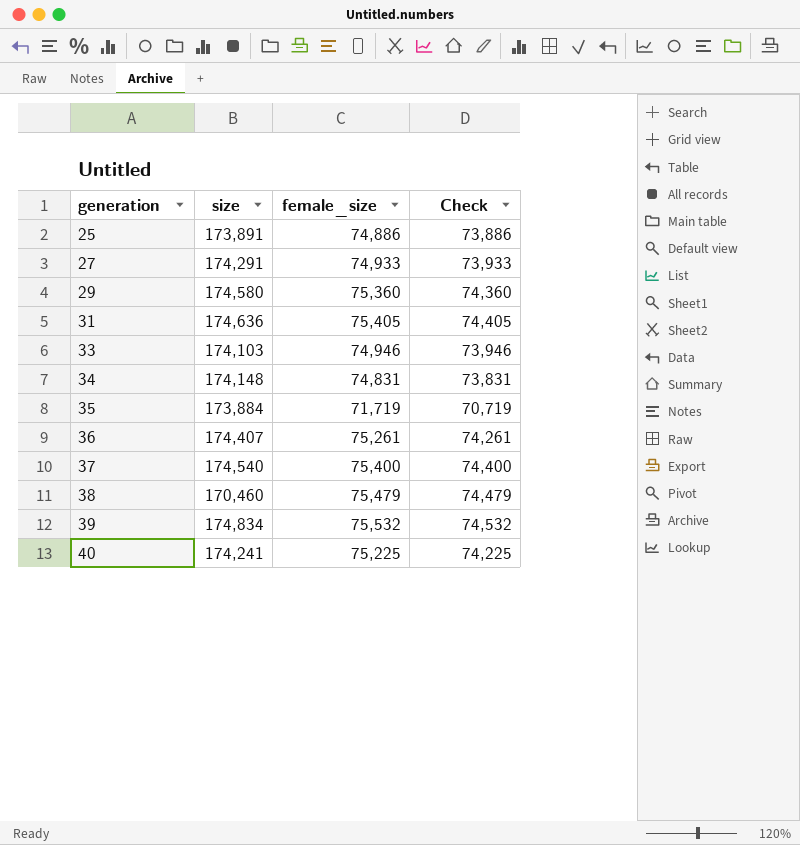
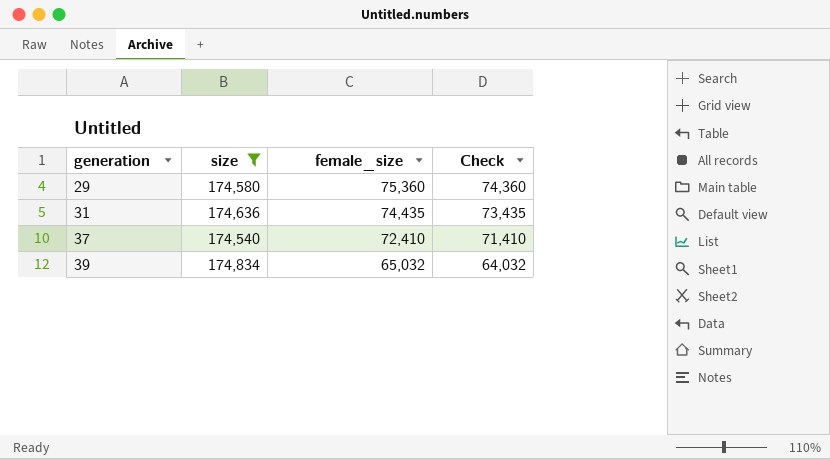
filter: none -> size >= 174,540
31 | female_size: 75,405 -> 74,435
31 | Check: 74,405 -> 73,435
37 | female_size: 75,400 -> 72,410
37 | Check: 74,400 -> 71,410
39 | female_size: 75,532 -> 65,032
39 | Check: 74,532 -> 64,032

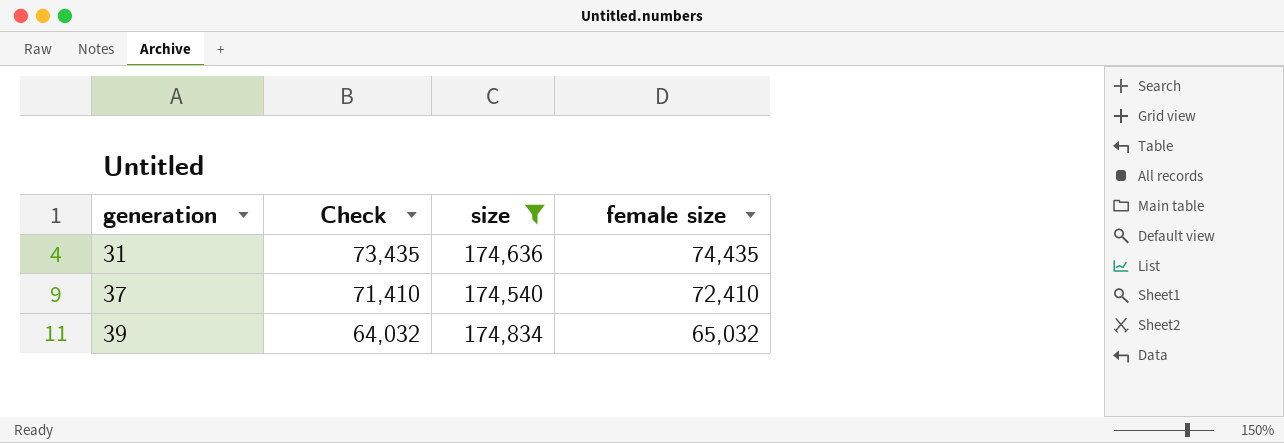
column Check | position: 4 -> 2
column name: female_size -> female size
row 29: 174,580 | 75,360 | 74,360 -> none

